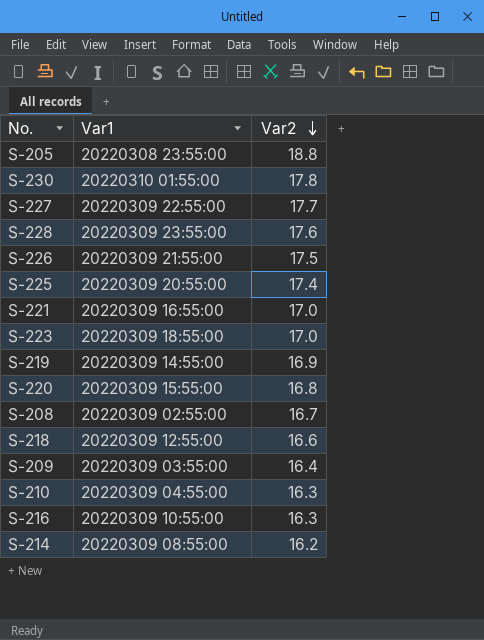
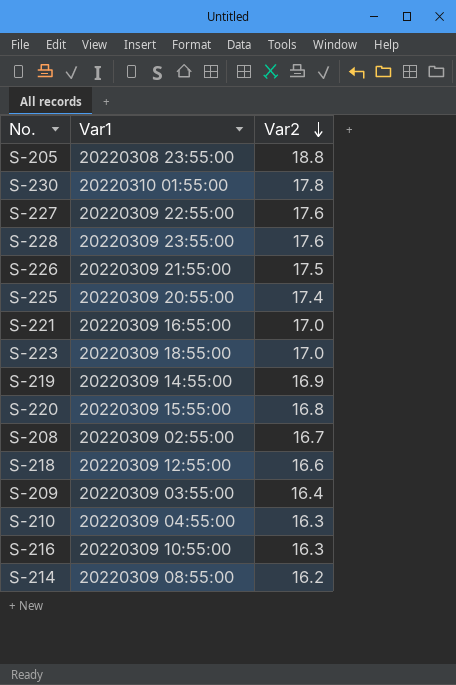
S-227 | Var2: 17.7 -> 17.6

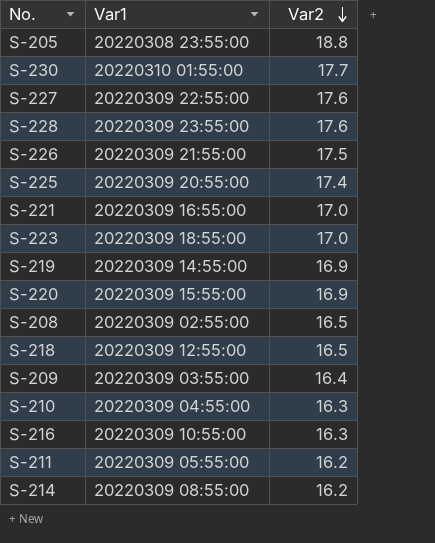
S-230 | Var2: 17.8 -> 17.7
S-220 | Var2: 16.8 -> 16.9
S-208 | Var2: 16.7 -> 16.5
S-218 | Var2: 16.6 -> 16.5
row S-211: none -> 20220309 05:55:00 | 16.2

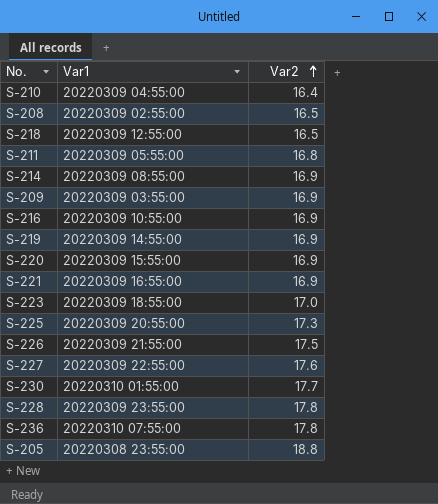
row order: Var2 descending -> Var2 ascending
S-210 | Var2: 16.3 -> 16.4
S-211 | Var2: 16.2 -> 16.8
S-214 | Var2: 16.2 -> 16.9
S-209 | Var2: 16.4 -> 16.9
S-216 | Var2: 16.3 -> 16.9
S-221 | Var2: 17.0 -> 16.9
S-225 | Var2: 17.4 -> 17.3
S-228 | Var2: 17.6 -> 17.8
row S-236: none -> 20220310 07:55:00 | 17.8

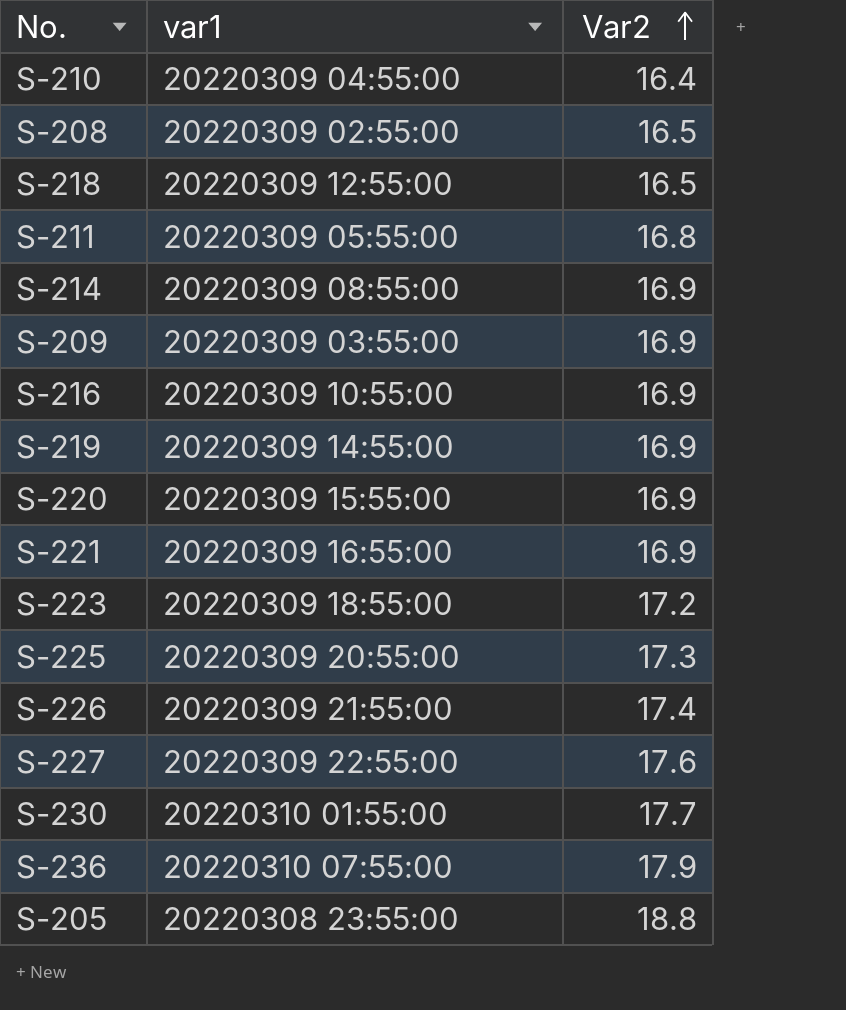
column name: Var1 -> var1
row S-228: 20220309 23:55:00 | 17.8 -> none
S-223 | Var2: 17.0 -> 17.2
S-226 | Var2: 17.5 -> 17.4
S-236 | Var2: 17.8 -> 17.9

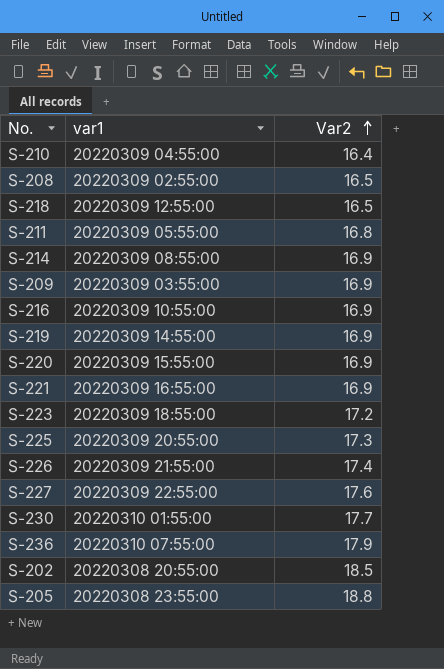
row S-202: none -> 20220308 20:55:00 | 18.5

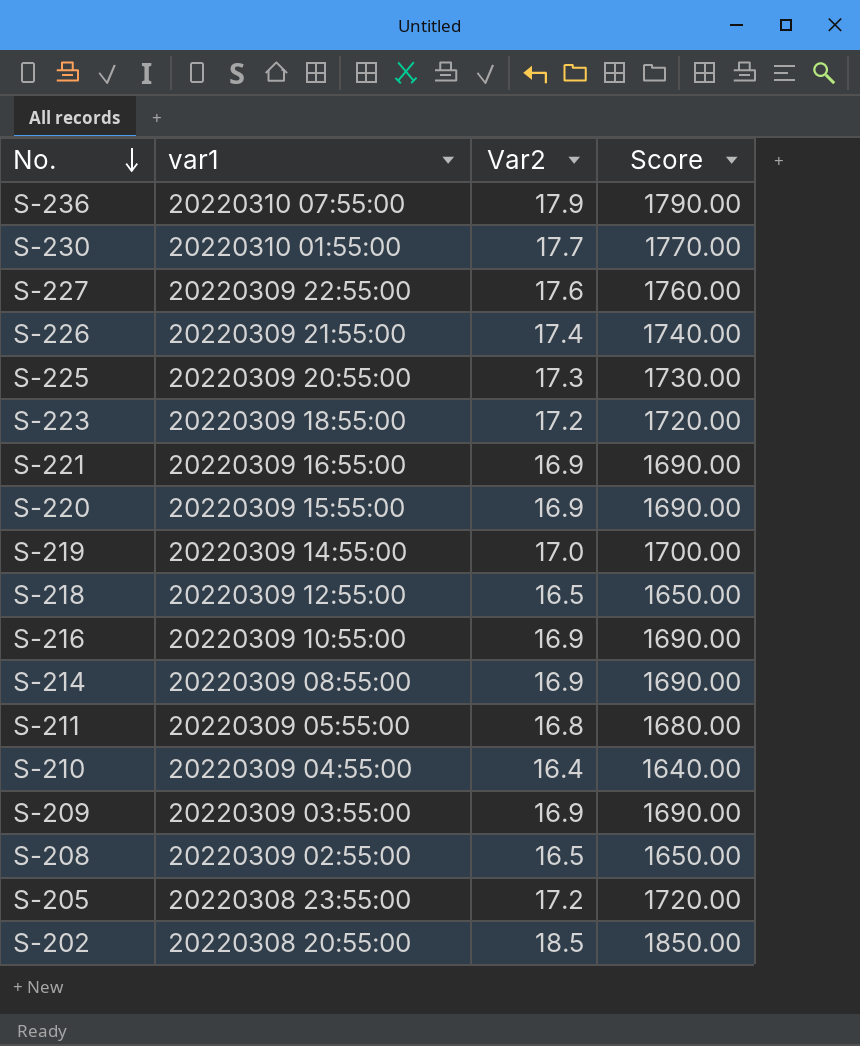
row order: Var2 ascending -> No. descending
column Score | formula: none -> [Var2] * 100
S-219 | Var2: 16.9 -> 17.0
S-205 | Var2: 18.8 -> 17.2

